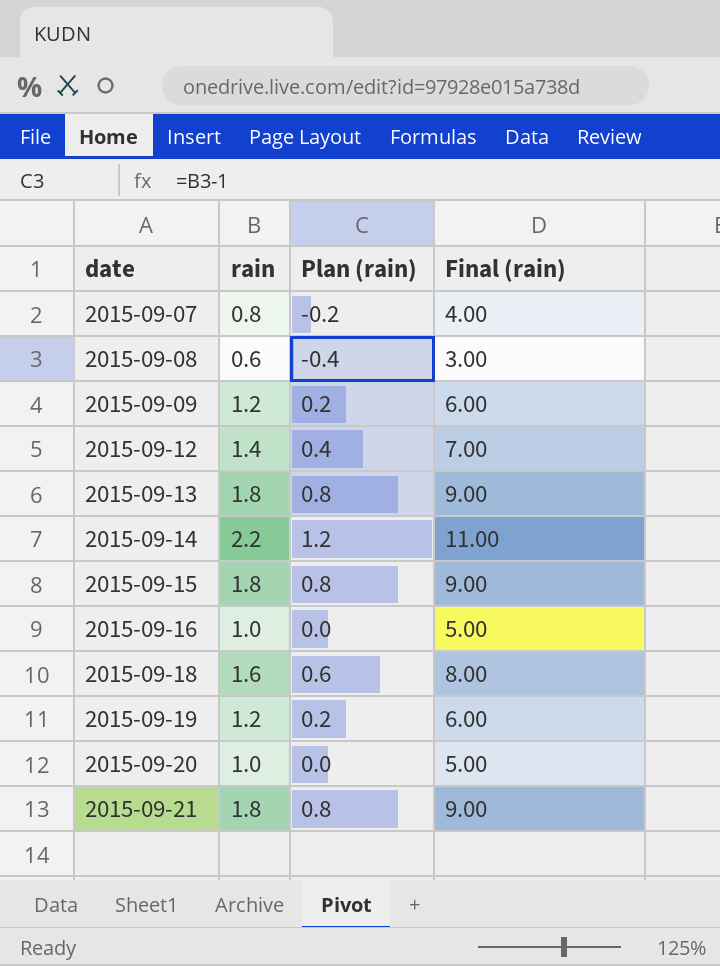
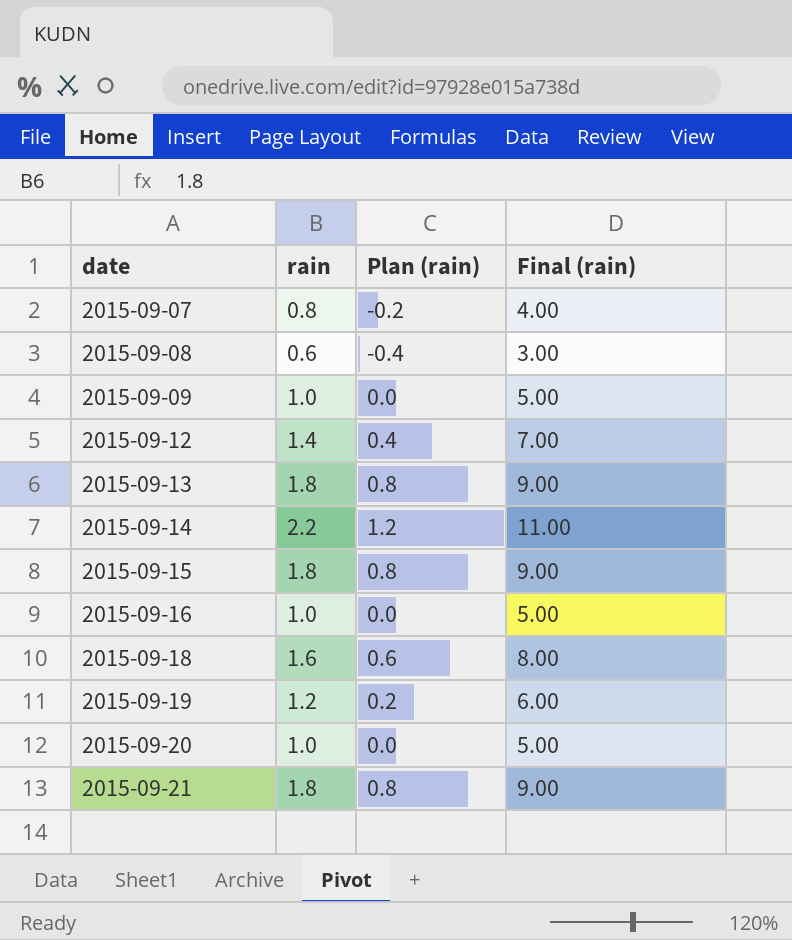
2015-09-09 | rain: 1.2 -> 1.0
2015-09-09 | Plan (rain): 0.2 -> 0.0
2015-09-09 | Final (rain): 6.00 -> 5.00

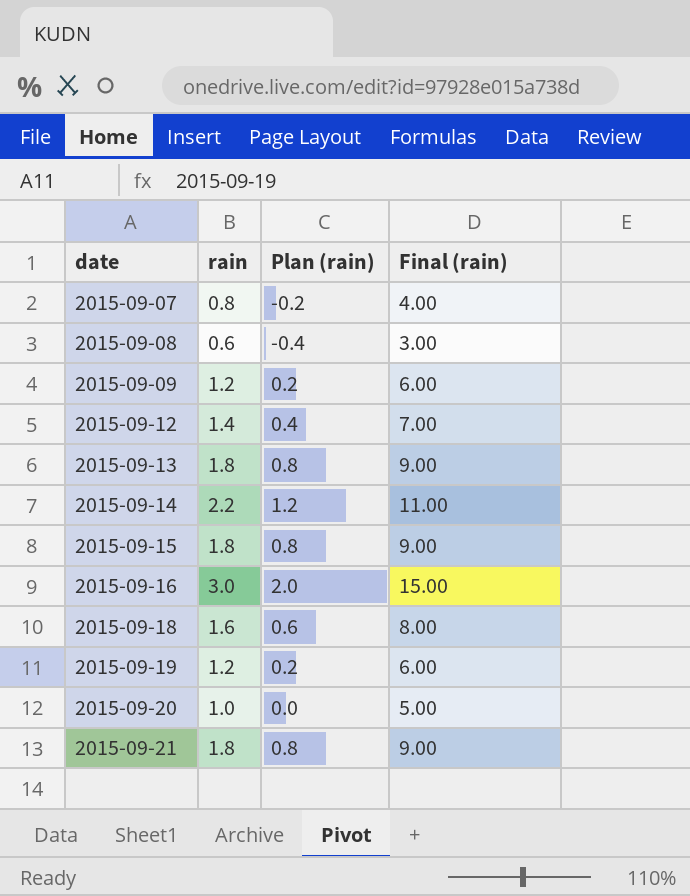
2015-09-09 | rain: 1.0 -> 1.2
2015-09-09 | Plan (rain): 0.0 -> 0.2
2015-09-09 | Final (rain): 5.00 -> 6.00
2015-09-16 | rain: 1.0 -> 3.0
2015-09-16 | Plan (rain): 0.0 -> 2.0
2015-09-16 | Final (rain): 5.00 -> 15.00

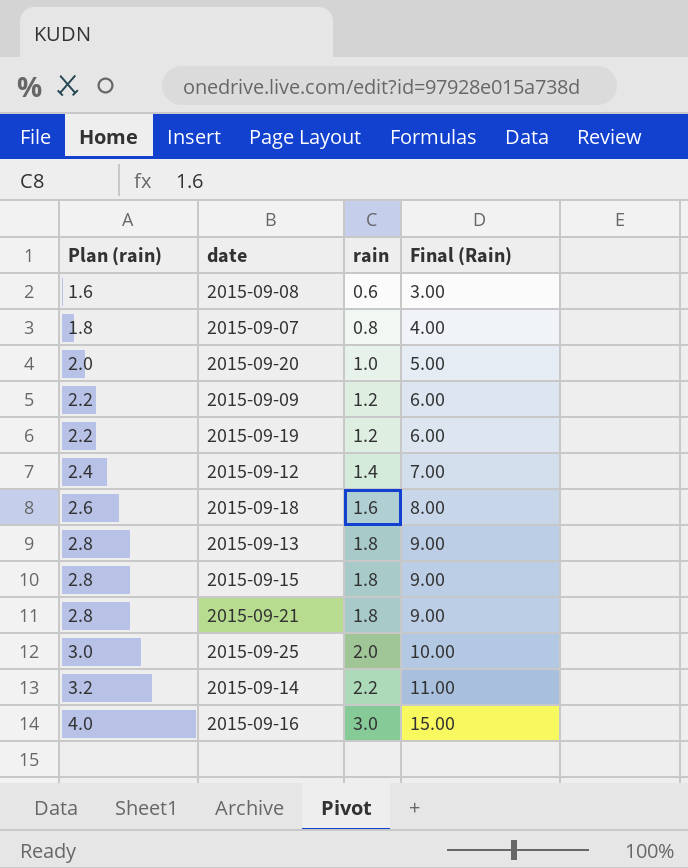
row order: date ascending -> Plan (rain) ascending
column Plan (rain) | formula: [rain] - 1 -> [rain] + 1
column Plan (rain) | position: 3 -> 1
column name: Final (rain) -> Final (Rain)
row 2015-09-25: none -> 3.0 | 2.0 | 10.00

